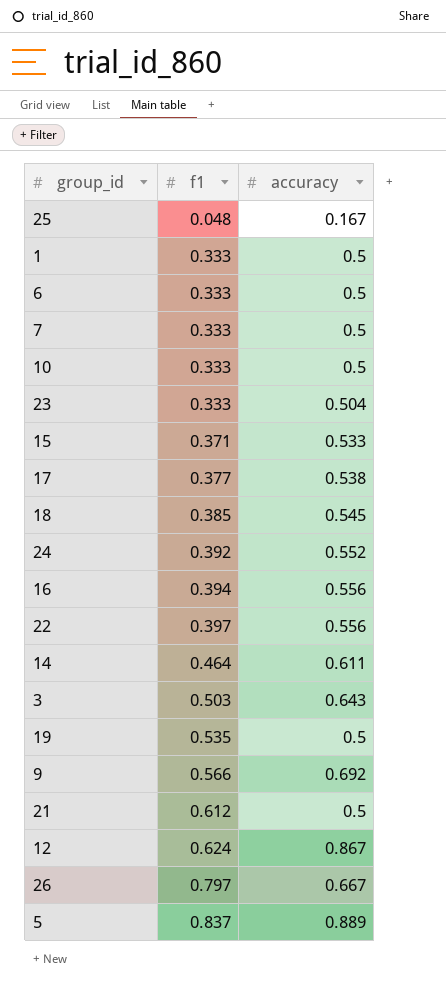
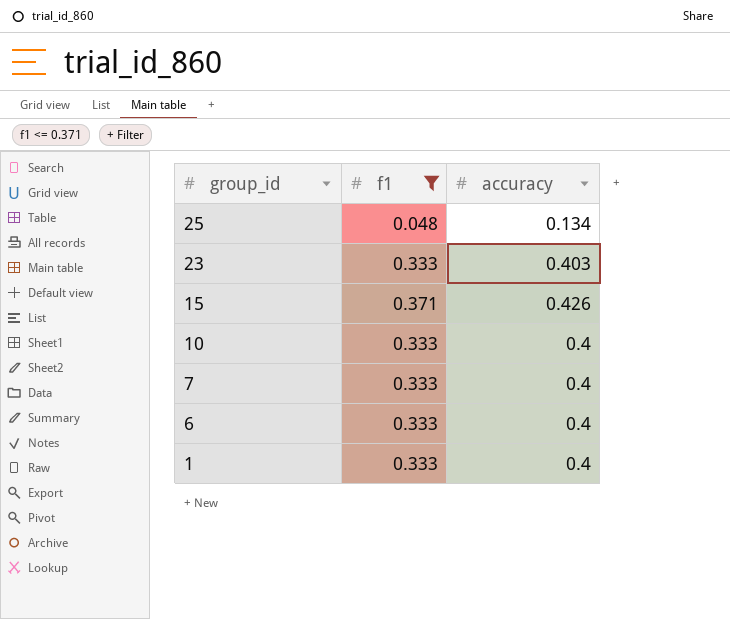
filter: none -> f1 <= 0.371
row order: f1 ascending -> group_id descending
25 | accuracy: 0.167 -> 0.134
23 | accuracy: 0.504 -> 0.403
15 | accuracy: 0.533 -> 0.426
10 | accuracy: 0.5 -> 0.4
7 | accuracy: 0.5 -> 0.4
6 | accuracy: 0.5 -> 0.4
1 | accuracy: 0.5 -> 0.4

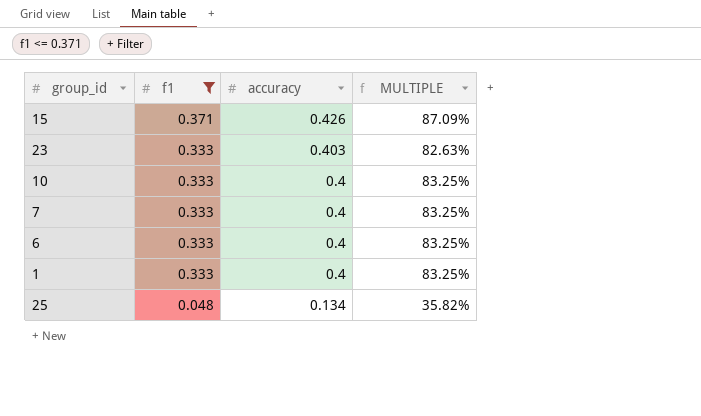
row order: group_id descending -> f1 descending
column MULTIPLE | formula: none -> [f1] / [accuracy]

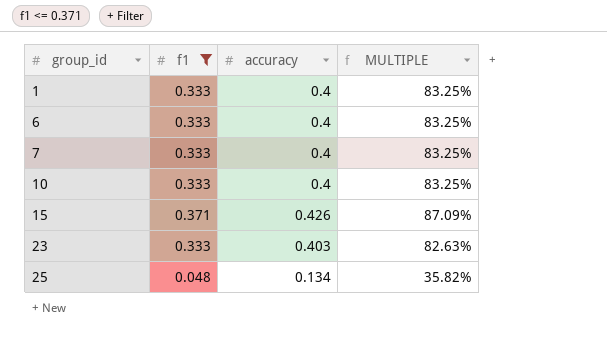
row order: f1 descending -> group_id ascending

